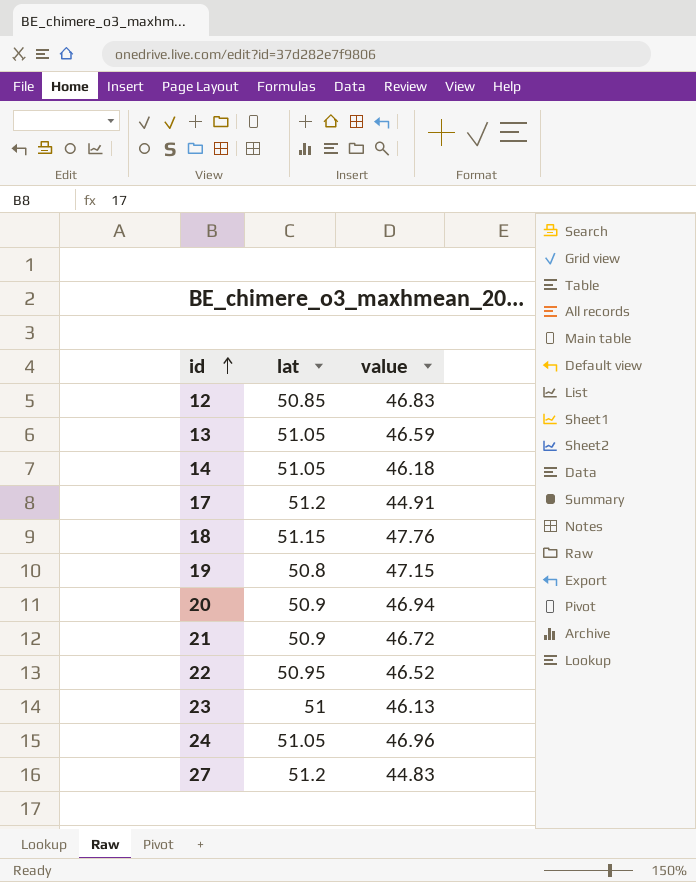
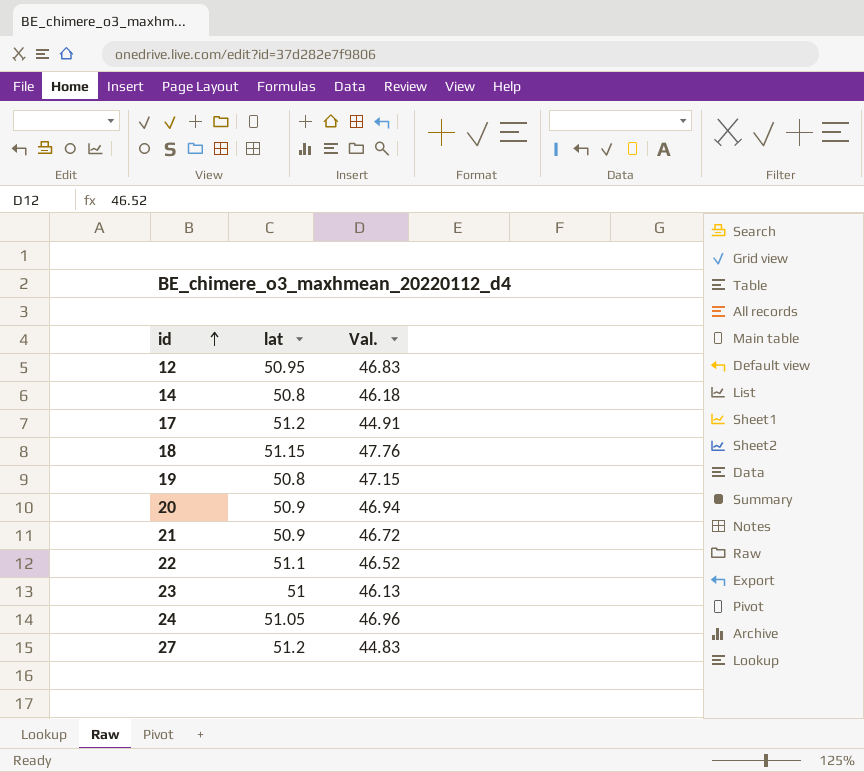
column name: value -> Val.
row 13: 51.05 | 46.59 -> none
12 | lat: 50.85 -> 50.95
14 | lat: 51.05 -> 50.8
22 | lat: 50.95 -> 51.1

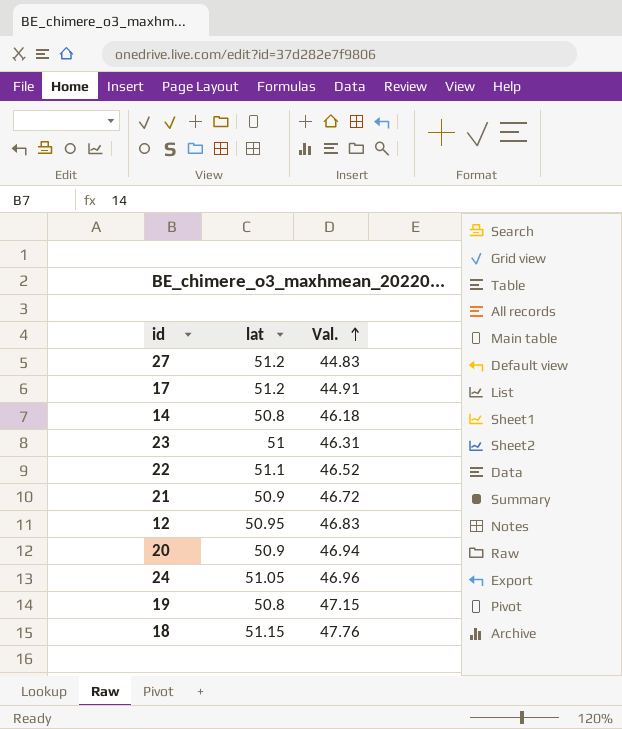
row order: id ascending -> Val. ascending
23 | Val.: 46.13 -> 46.31

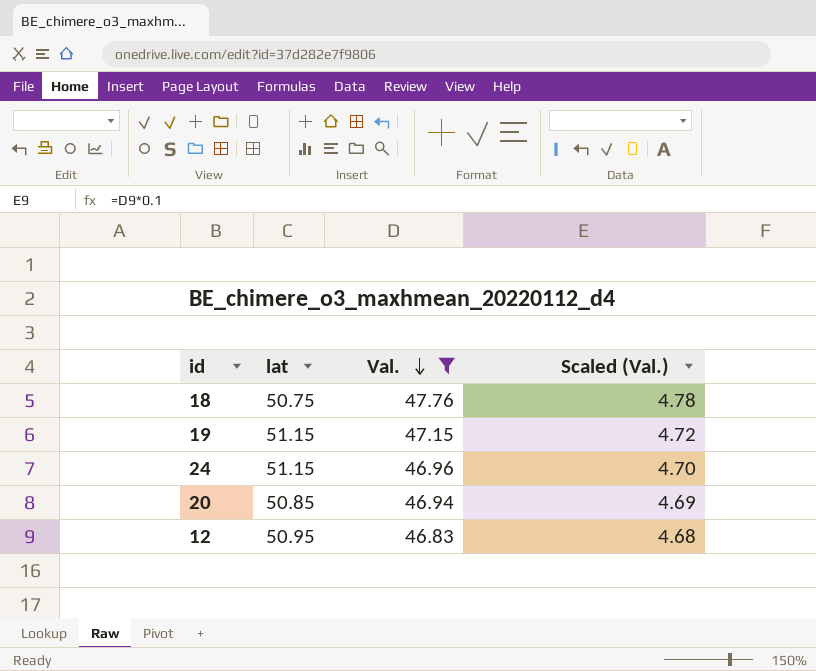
filter: none -> Val. >= 46.83
row order: Val. ascending -> Val. descending
column Scaled (Val.) | formula: none -> [Val.] * 0.1
18 | lat: 51.15 -> 50.75
19 | lat: 50.8 -> 51.15
24 | lat: 51.05 -> 51.15
20 | lat: 50.9 -> 50.85

